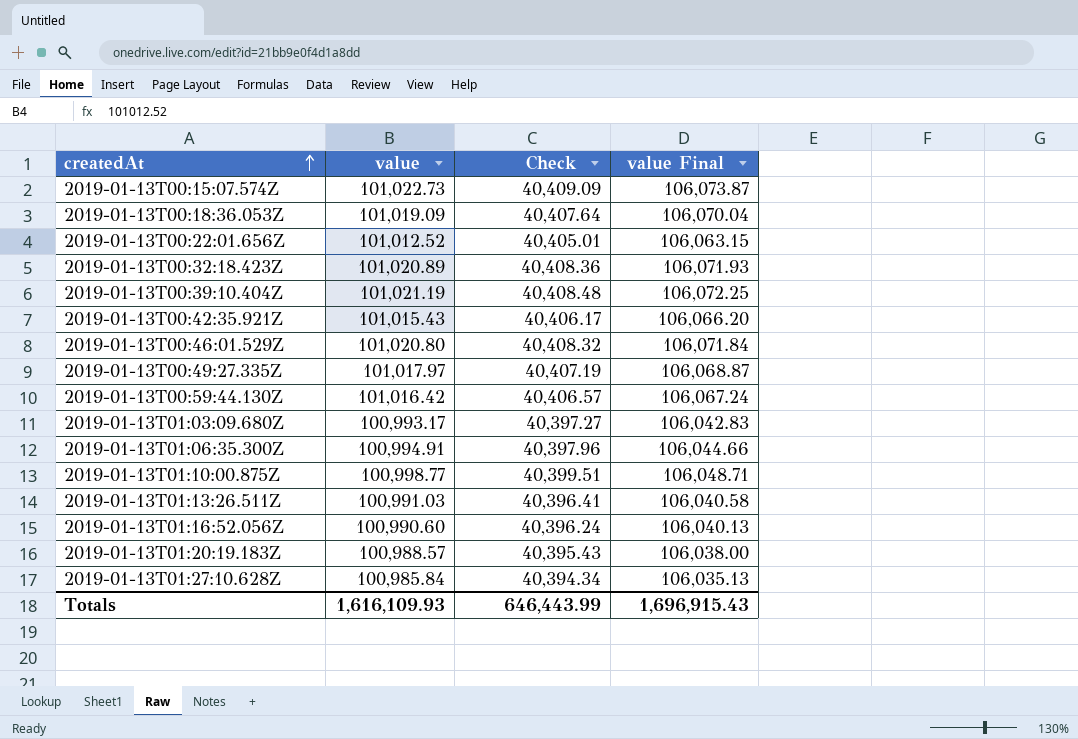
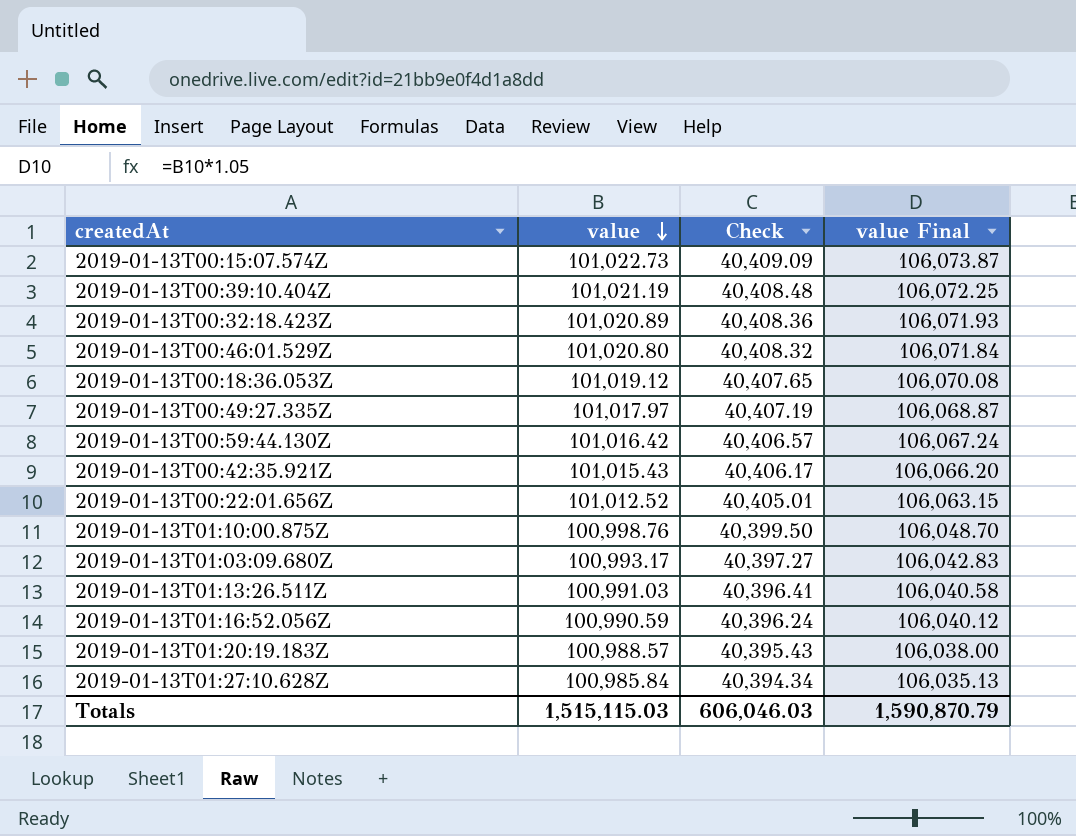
row order: createdAt ascending -> value descending
row 2019-01-13T01:06:35.300Z: 100,994.91 | 40,397.96 | 106,044.66 -> none
2019-01-13T00:18:36.053Z | value: 101,019.09 -> 101,019.12
2019-01-13T00:18:36.053Z | Check: 40,407.64 -> 40,407.65
2019-01-13T00:18:36.053Z | value Final: 106,070.04 -> 106,070.08
2019-01-13T01:10:00.875Z | value: 100,998.77 -> 100,998.76
2019-01-13T01:10:00.875Z | Check: 40,399.51 -> 40,399.50
2019-01-13T01:10:00.875Z | value Final: 106,048.71 -> 106,048.70
2019-01-13T01:16:52.056Z | value: 100,990.60 -> 100,990.59
2019-01-13T01:16:52.056Z | value Final: 106,040.13 -> 106,040.12
Totals | value: 1,616,109.93 -> 1,515,115.03
Totals | Check: 646,443.99 -> 606,046.03
Totals | value Final: 1,696,915.43 -> 1,590,870.79

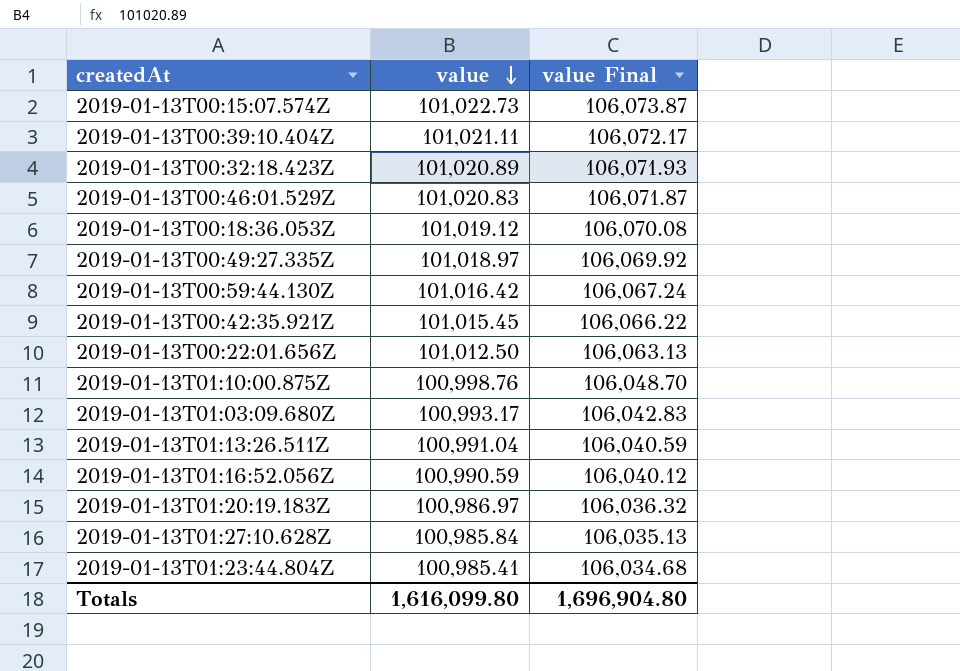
column Check | formula: [value] * 0.4 -> none
2019-01-13T00:39:10.404Z | value: 101,021.19 -> 101,021.11
2019-01-13T00:39:10.404Z | value Final: 106,072.25 -> 106,072.17
2019-01-13T00:46:01.529Z | value: 101,020.80 -> 101,020.83
2019-01-13T00:46:01.529Z | value Final: 106,071.84 -> 106,071.87
2019-01-13T00:49:27.335Z | value: 101,017.97 -> 101,018.97
2019-01-13T00:49:27.335Z | value Final: 106,068.87 -> 106,069.92
2019-01-13T00:42:35.921Z | value: 101,015.43 -> 101,015.45
2019-01-13T00:42:35.921Z | value Final: 106,066.20 -> 106,066.22
2019-01-13T00:22:01.656Z | value: 101,012.52 -> 101,012.50
2019-01-13T00:22:01.656Z | value Final: 106,063.15 -> 106,063.13
2019-01-13T01:13:26.511Z | value: 100,991.03 -> 100,991.04
2019-01-13T01:13:26.511Z | value Final: 106,040.58 -> 106,040.59
2019-01-13T01:20:19.183Z | value: 100,988.57 -> 100,986.97
2019-01-13T01:20:19.183Z | value Final: 106,038.00 -> 106,036.32
row 2019-01-13T01:23:44.804Z: none -> 100,985.41 | 106,034.68
Totals | value: 1,515,115.03 -> 1,616,099.80
Totals | value Final: 1,590,870.79 -> 1,696,904.80

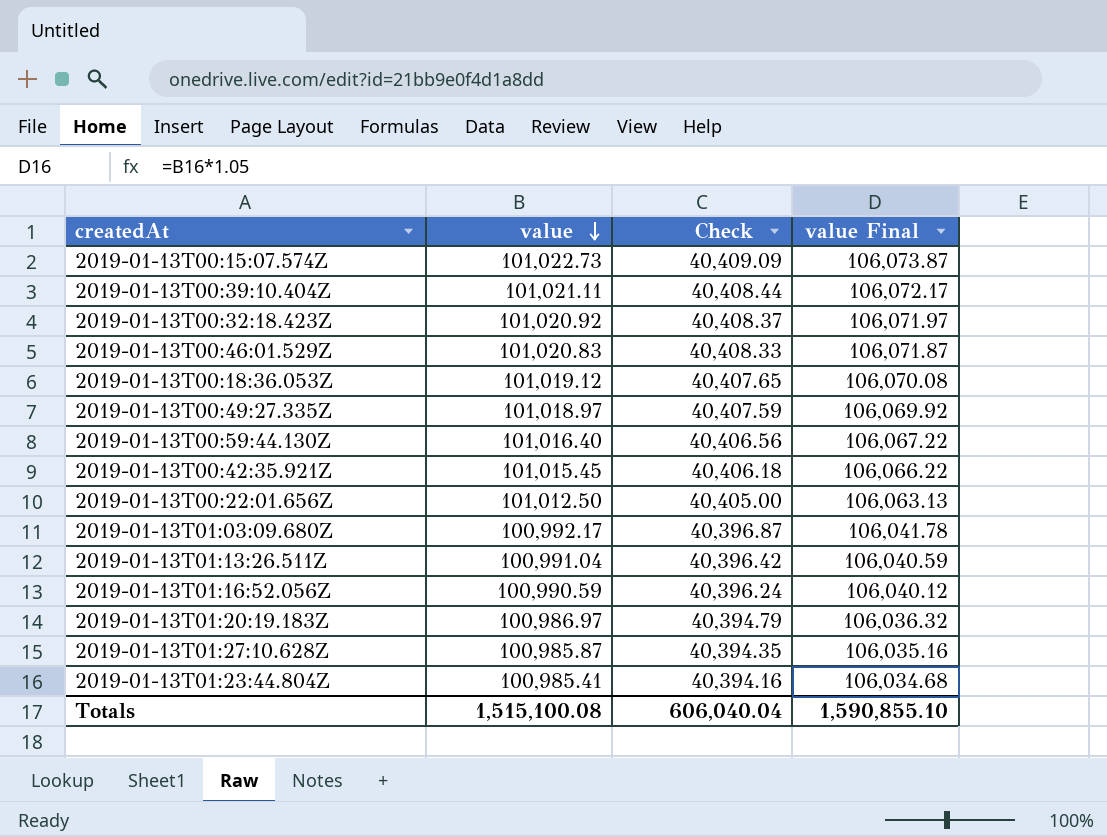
column Check | formula: none -> [value] * 0.4
row 2019-01-13T01:10:00.875Z: 100,998.76 | 106,048.70 -> none
2019-01-13T00:32:18.423Z | value: 101,020.89 -> 101,020.92
2019-01-13T00:32:18.423Z | value Final: 106,071.93 -> 106,071.97
2019-01-13T00:59:44.130Z | value: 101,016.42 -> 101,016.40
2019-01-13T00:59:44.130Z | value Final: 106,067.24 -> 106,067.22
2019-01-13T01:03:09.680Z | value: 100,993.17 -> 100,992.17
2019-01-13T01:03:09.680Z | value Final: 106,042.83 -> 106,041.78
2019-01-13T01:27:10.628Z | value: 100,985.84 -> 100,985.87
2019-01-13T01:27:10.628Z | value Final: 106,035.13 -> 106,035.16
Totals | value: 1,616,099.80 -> 1,515,100.08
Totals | value Final: 1,696,904.80 -> 1,590,855.10

